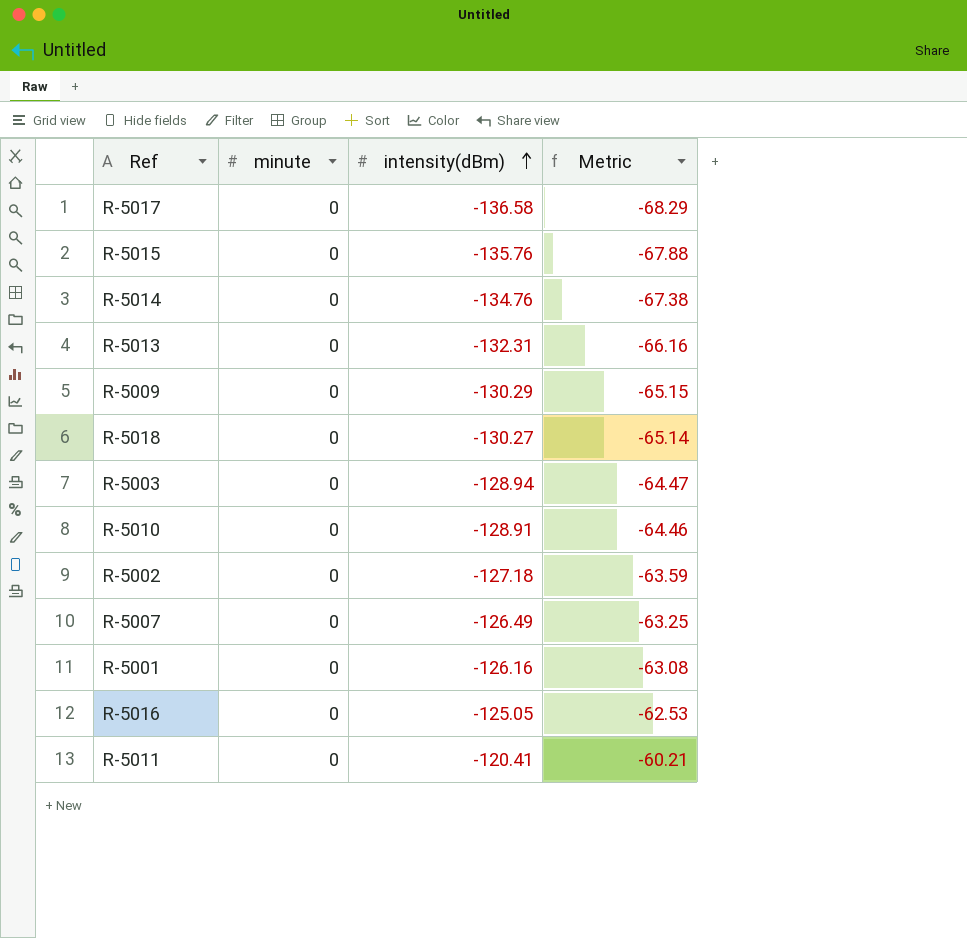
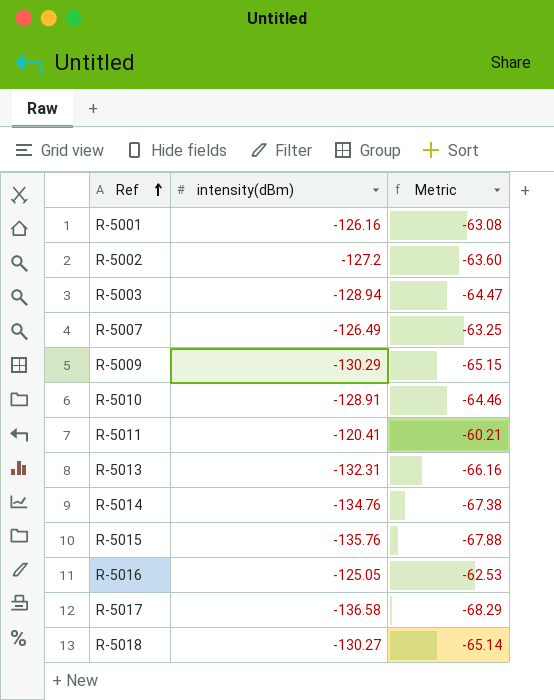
row order: intensity(dBm) ascending -> Ref ascending
column minute | position: 2 -> none
R-5002 | intensity(dBm): -127.18 -> -127.2
R-5002 | Metric: -63.59 -> -63.60

